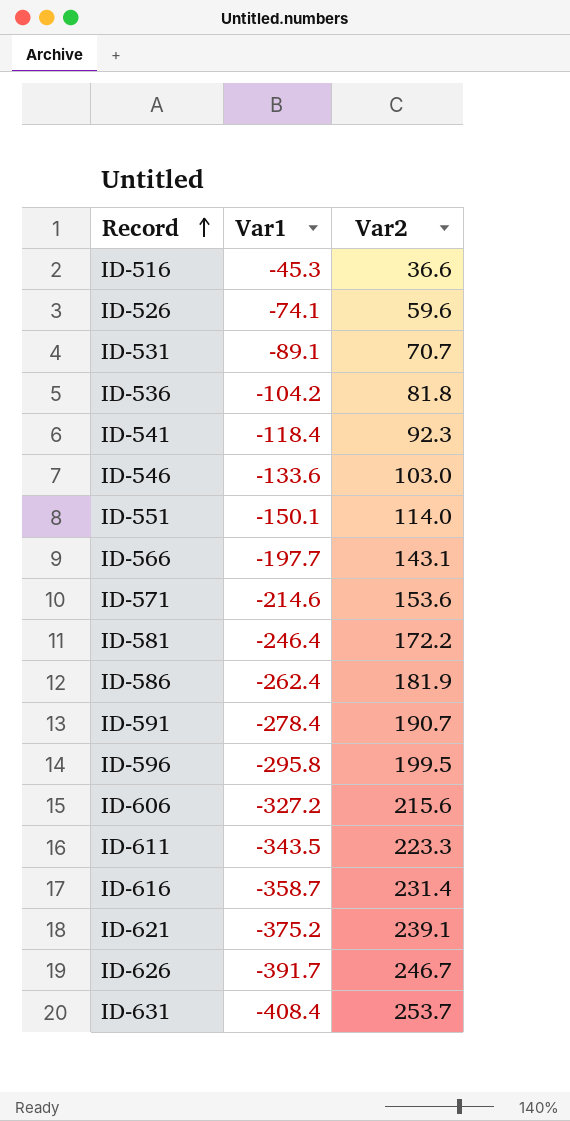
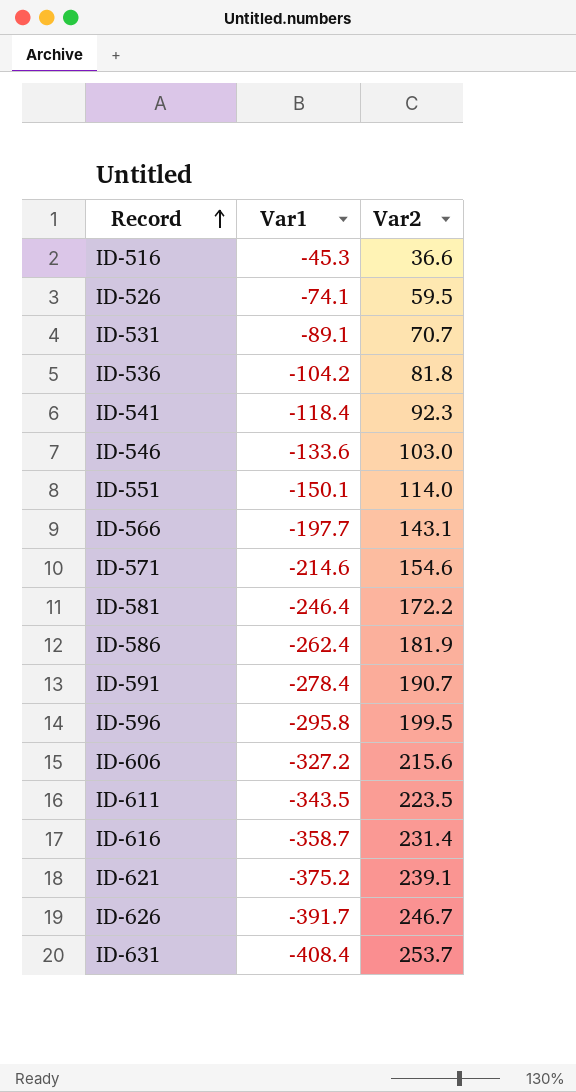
ID-526 | Var2: 59.6 -> 59.5
ID-571 | Var2: 153.6 -> 154.6
ID-611 | Var2: 223.3 -> 223.5

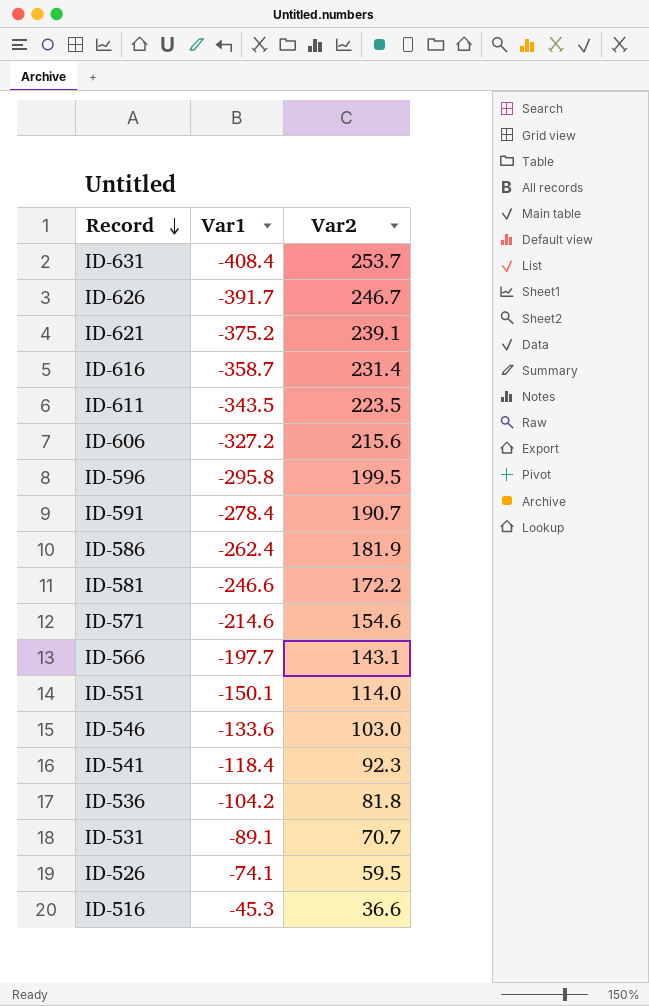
row order: Record ascending -> Record descending
ID-581 | Var1: -246.4 -> -246.6

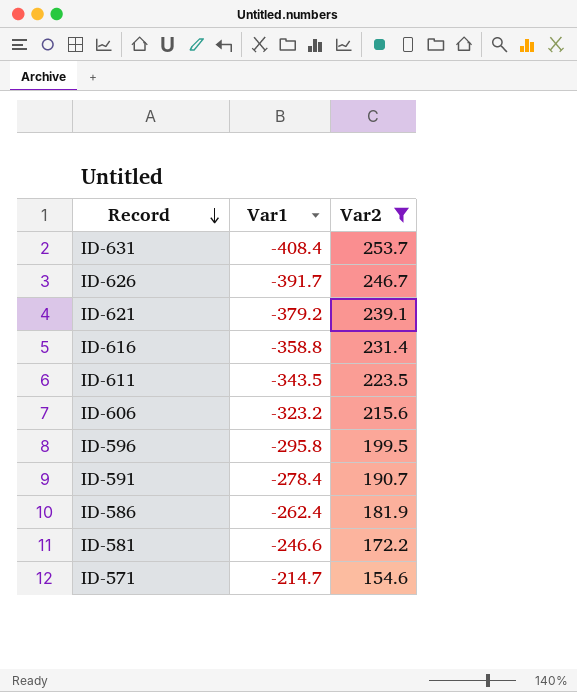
filter: none -> Var2 >= 154.6
ID-621 | Var1: -375.2 -> -379.2
ID-616 | Var1: -358.7 -> -358.8
ID-606 | Var1: -327.2 -> -323.2
ID-571 | Var1: -214.6 -> -214.7

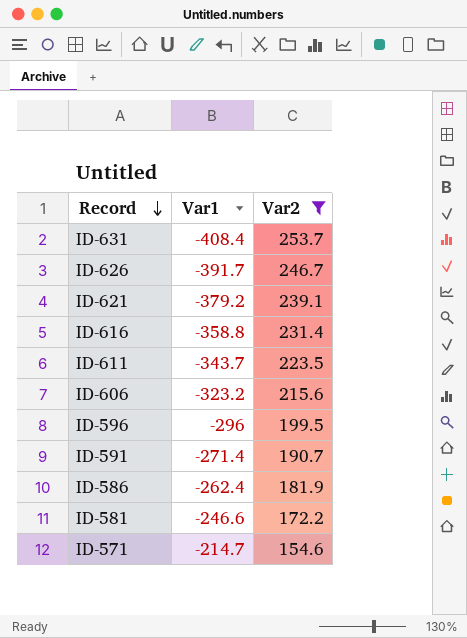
ID-611 | Var1: -343.5 -> -343.7
ID-596 | Var1: -295.8 -> -296
ID-591 | Var1: -278.4 -> -271.4

